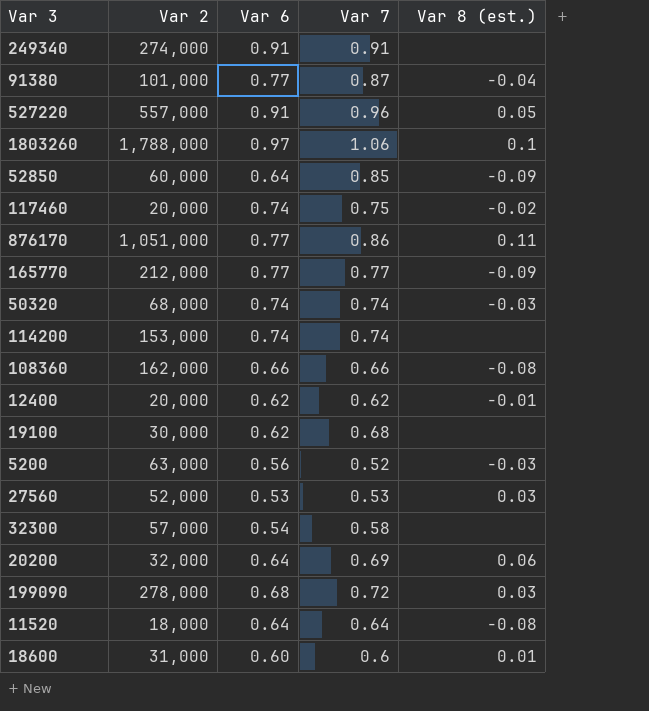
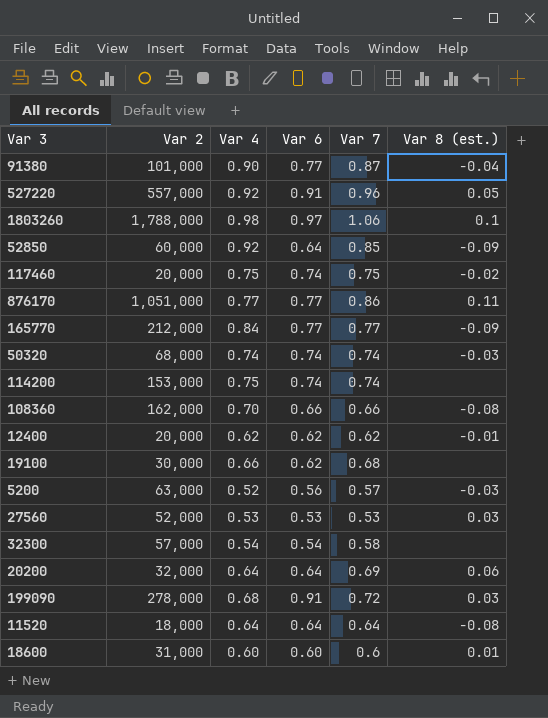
column Var 4 | position: none -> 3
row 249340: 274,000 | 0.91 | 0.91 | none -> none
5200 | Var 7: 0.52 -> 0.57
199090 | Var 6: 0.68 -> 0.91

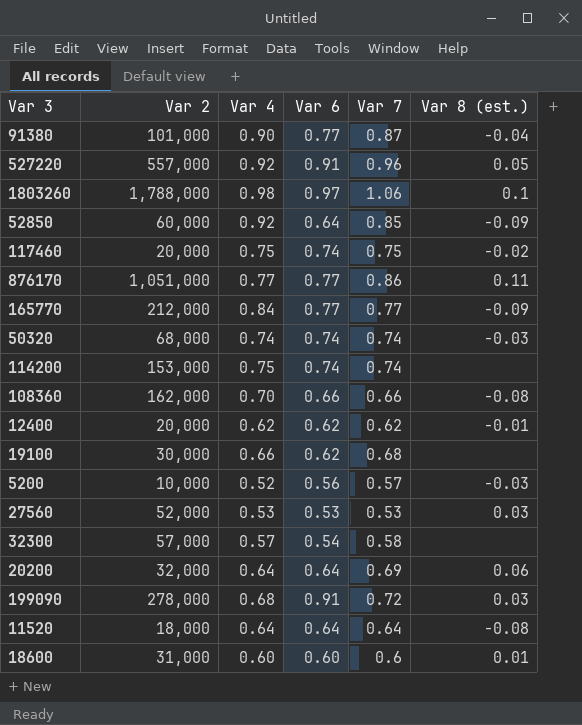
5200 | Var 2: 63,000 -> 10,000
32300 | Var 4: 0.54 -> 0.57

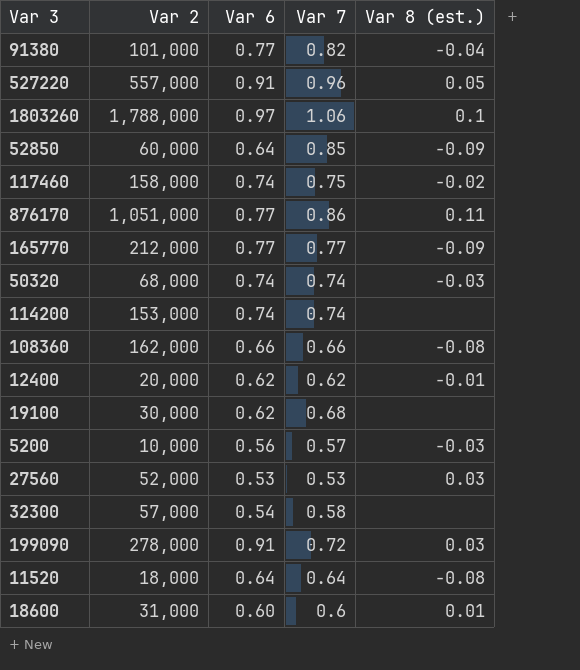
column Var 4 | position: 3 -> none
row 20200: 32,000 | 0.64 | 0.64 | 0.69 | 0.06 -> none
91380 | Var 7: 0.87 -> 0.82
117460 | Var 2: 20,000 -> 158,000

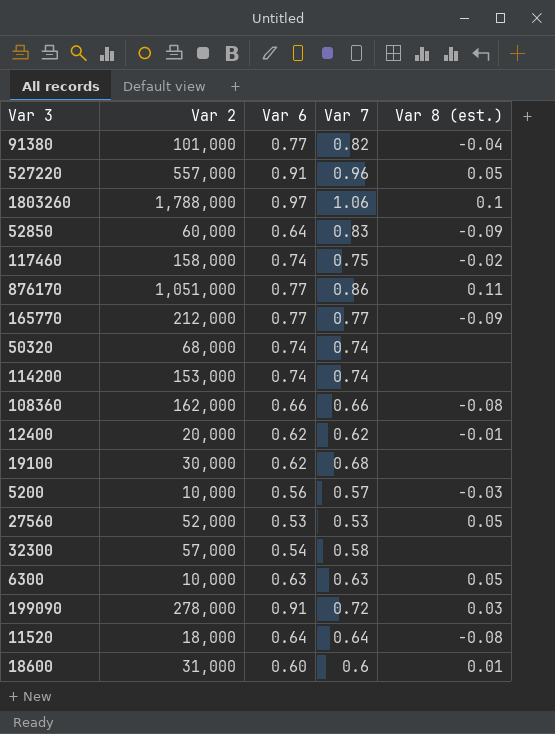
52850 | Var 7: 0.85 -> 0.83
50320 | Var 8 (est.): -0.03 -> none
27560 | Var 8 (est.): 0.03 -> 0.05
row 6300: none -> 10,000 | 0.63 | 0.63 | 0.05

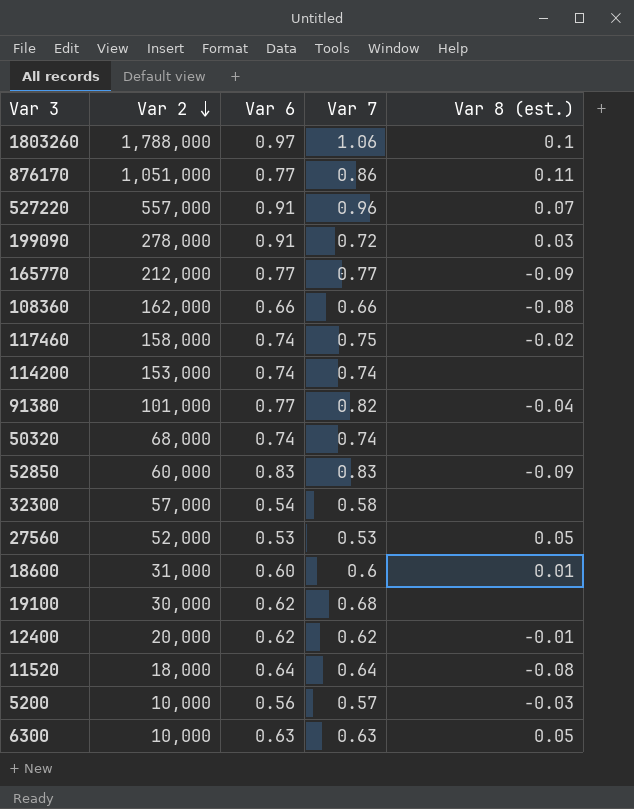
row order: none -> Var 2 descending
527220 | Var 8 (est.): 0.05 -> 0.07
52850 | Var 6: 0.64 -> 0.83

